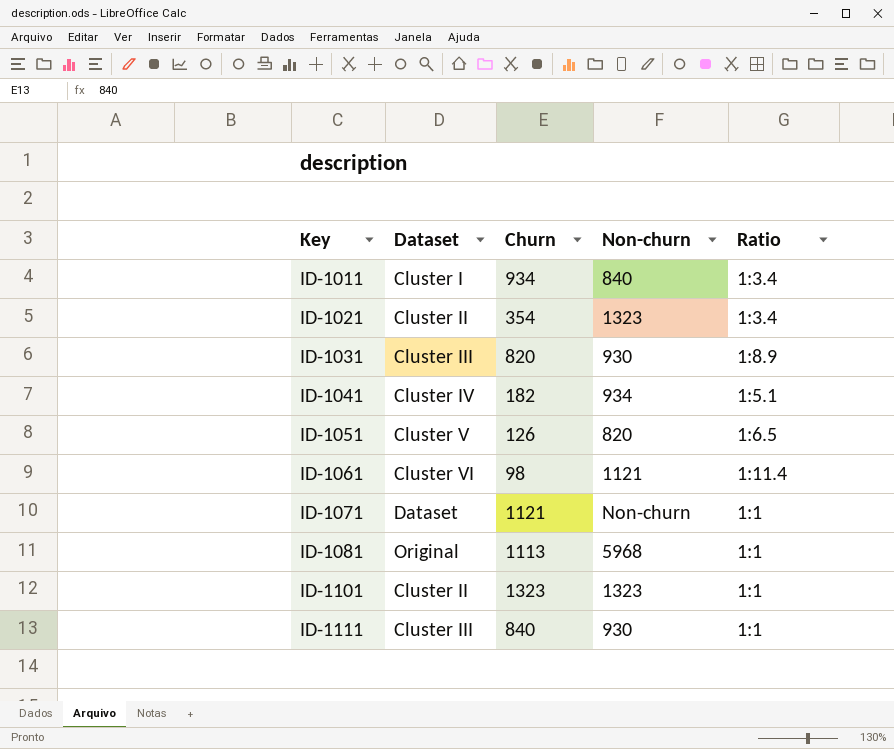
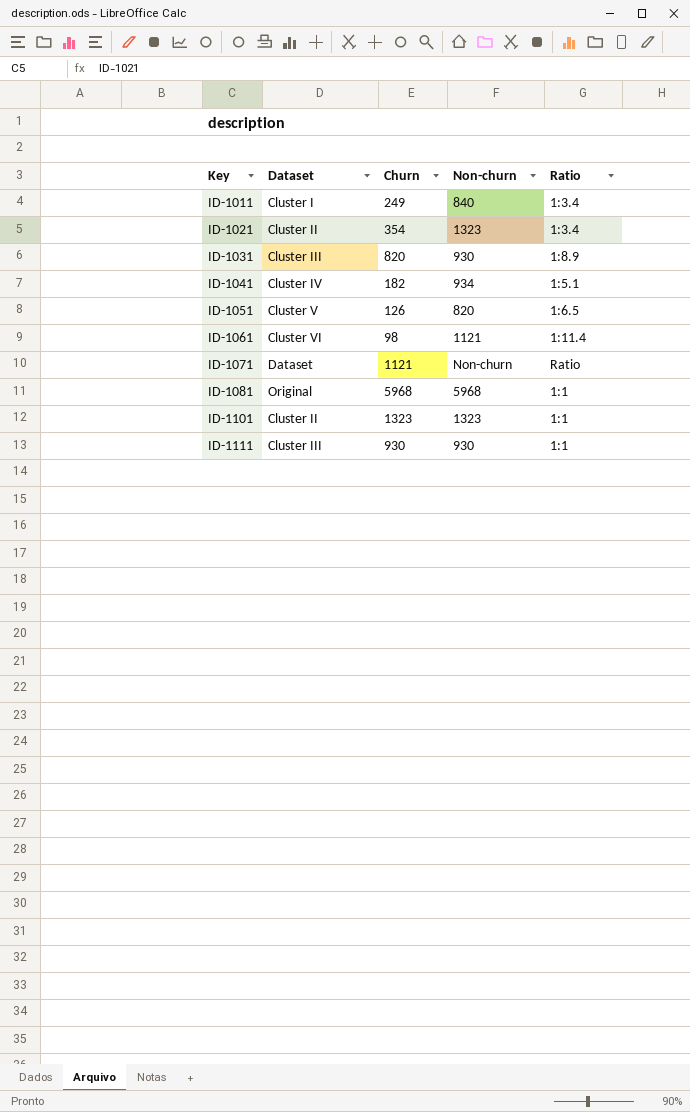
ID-1011 | Churn: 934 -> 249
ID-1071 | Ratio: 1:1 -> Ratio
ID-1081 | Churn: 1113 -> 5968
ID-1111 | Churn: 840 -> 930

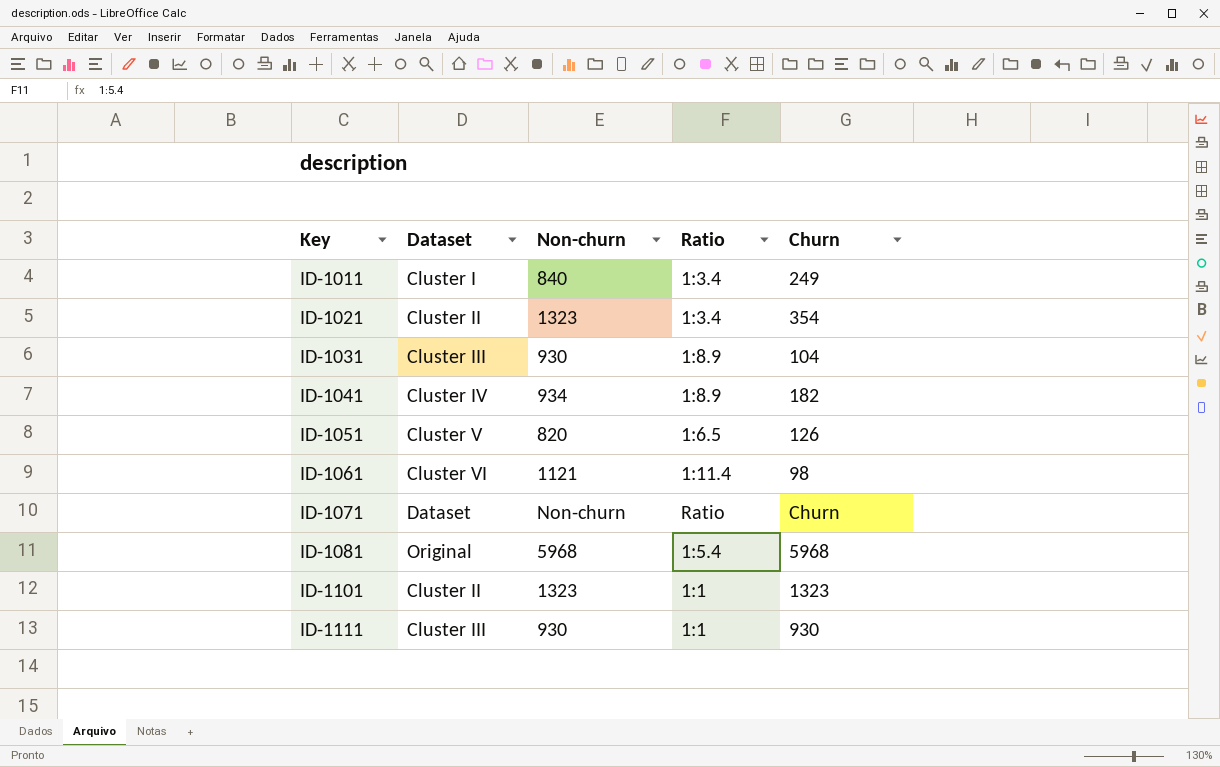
column Churn | position: 3 -> 5
ID-1031 | Churn: 820 -> 104
ID-1041 | Ratio: 1:5.1 -> 1:8.9
ID-1071 | Churn: 1121 -> Churn
ID-1081 | Ratio: 1:1 -> 1:5.4

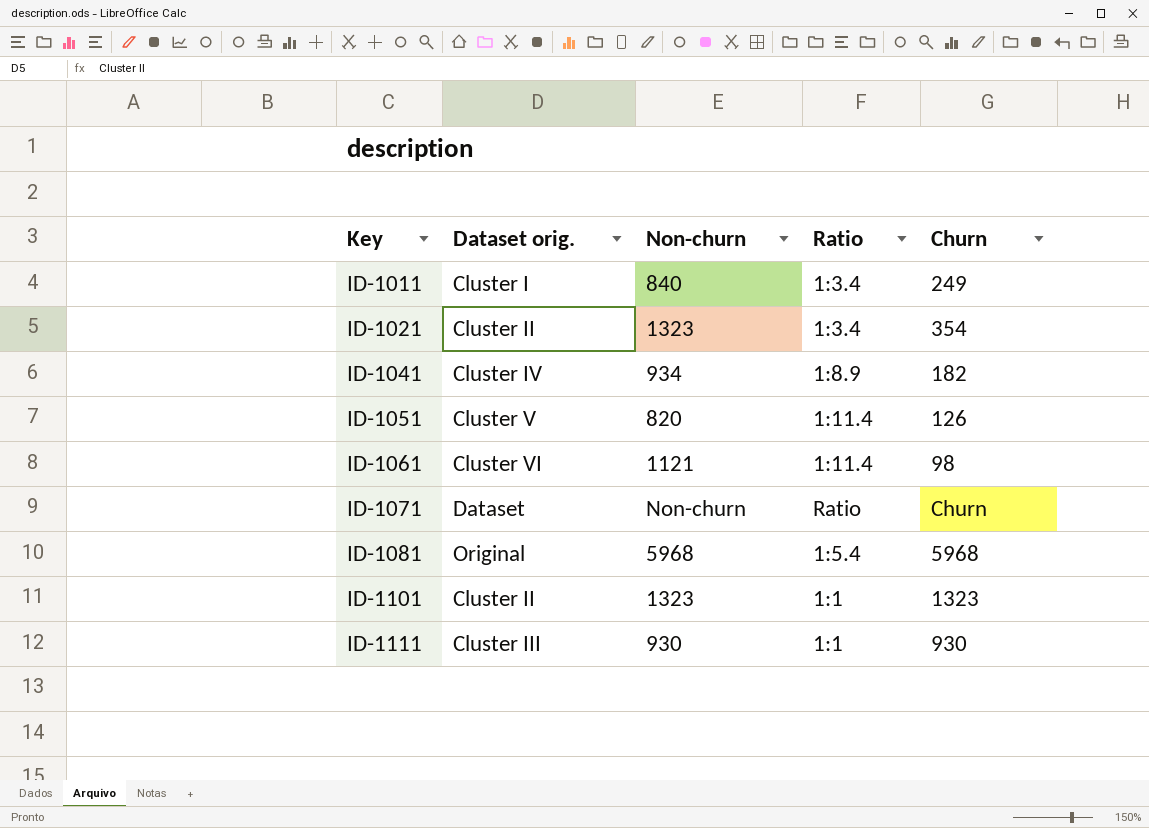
column name: Dataset -> Dataset orig.
row ID-1031: Cluster III | 930 | 1:8.9 | 104 -> none
ID-1051 | Ratio: 1:6.5 -> 1:11.4

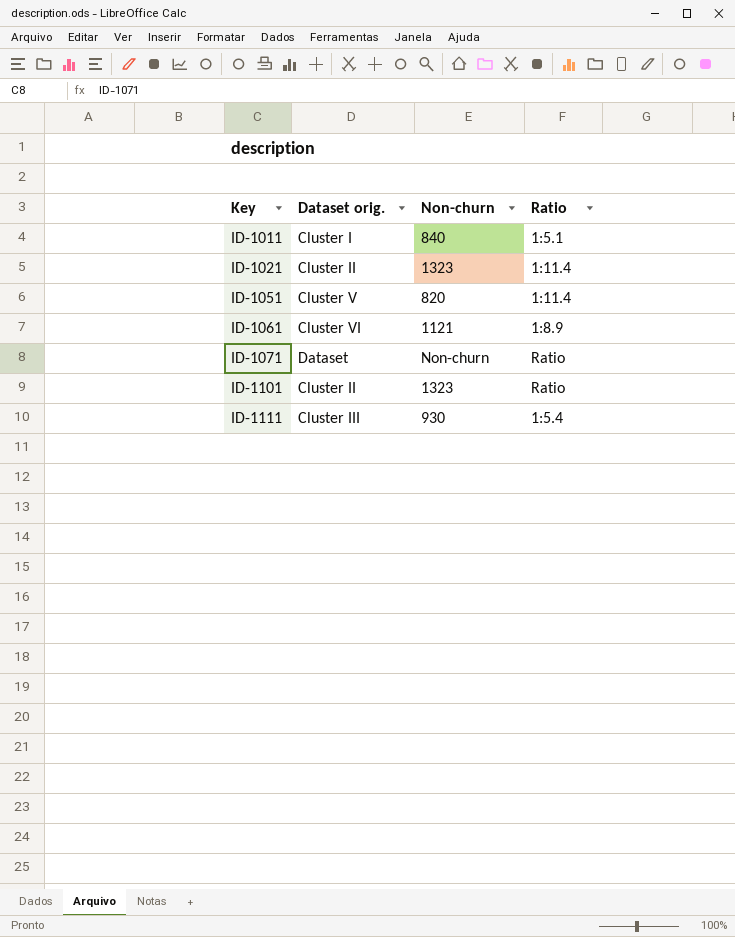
column Churn | position: 5 -> none
row ID-1041: Cluster IV | 934 | 1:8.9 | 182 -> none
row ID-1081: Original | 5968 | 1:5.4 | 5968 -> none
ID-1011 | Ratio: 1:3.4 -> 1:5.1
ID-1021 | Ratio: 1:3.4 -> 1:11.4
ID-1061 | Ratio: 1:11.4 -> 1:8.9
ID-1101 | Ratio: 1:1 -> Ratio
ID-1111 | Ratio: 1:1 -> 1:5.4

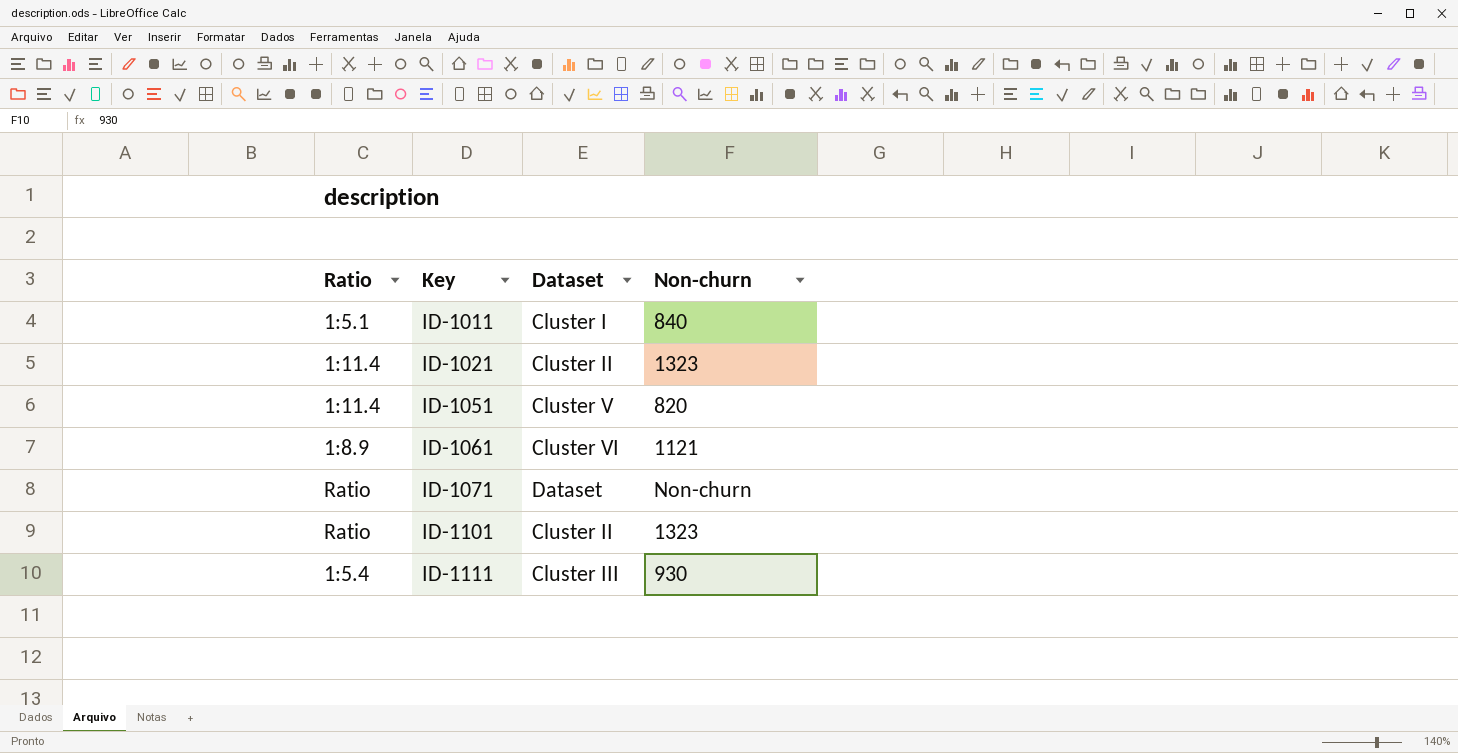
column Ratio | position: 4 -> 1
column name: Dataset orig. -> Dataset

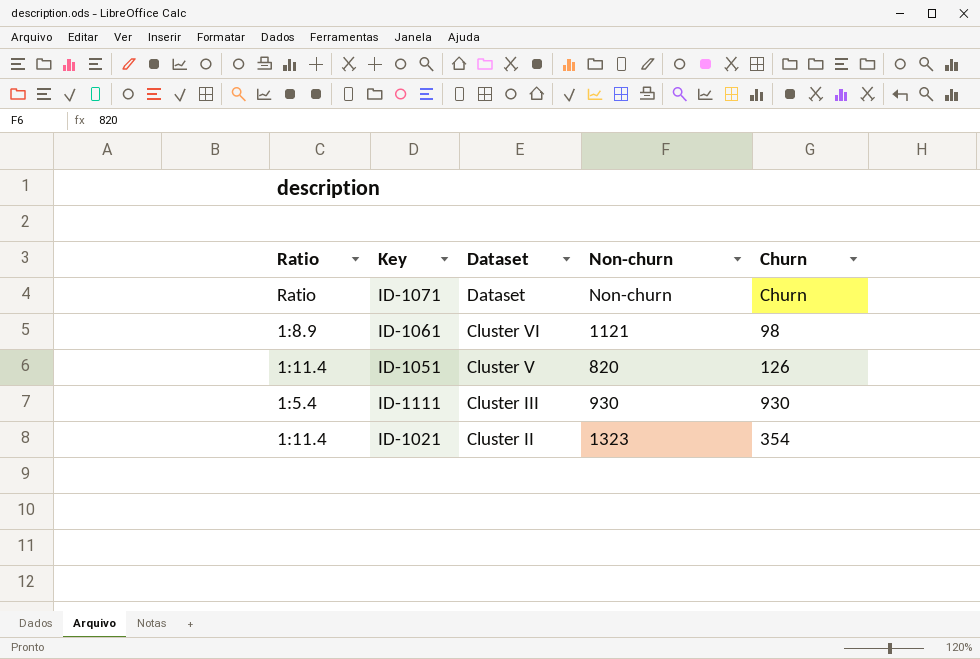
row order: Key ascending -> Dataset descending
column Churn | position: none -> 5
row ID-1011: 1:5.1 | Cluster I | 840 -> none
row ID-1101: Ratio | Cluster II | 1323 -> none

